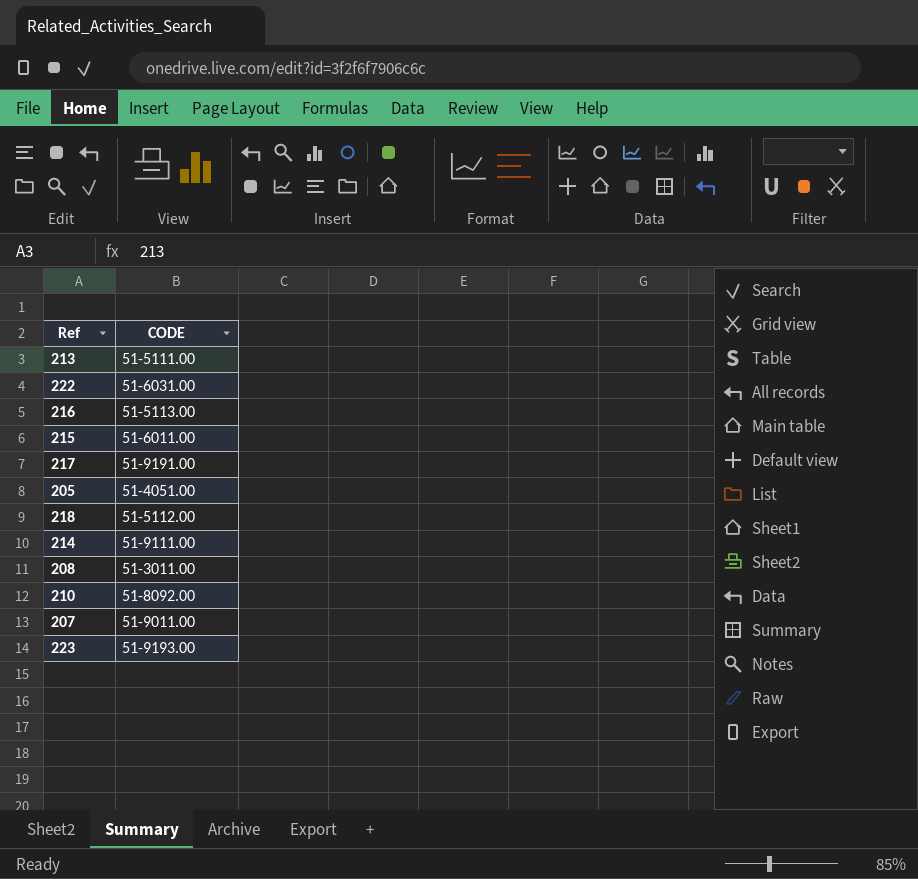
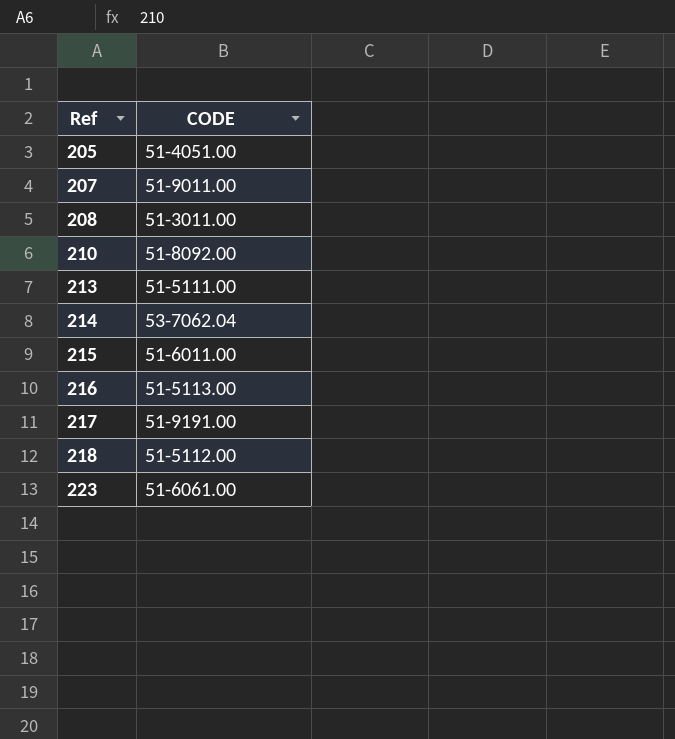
row order: none -> Ref ascending
row 222: 51-6031.00 -> none
214 | CODE: 51-9111.00 -> 53-7062.04
223 | CODE: 51-9193.00 -> 51-6061.00

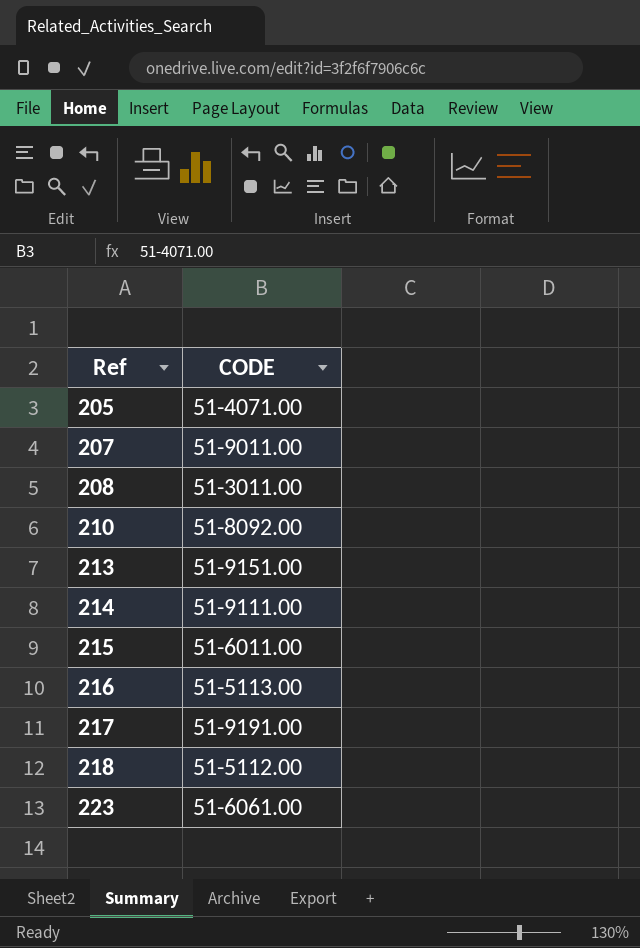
205 | CODE: 51-4051.00 -> 51-4071.00
213 | CODE: 51-5111.00 -> 51-9151.00
214 | CODE: 53-7062.04 -> 51-9111.00

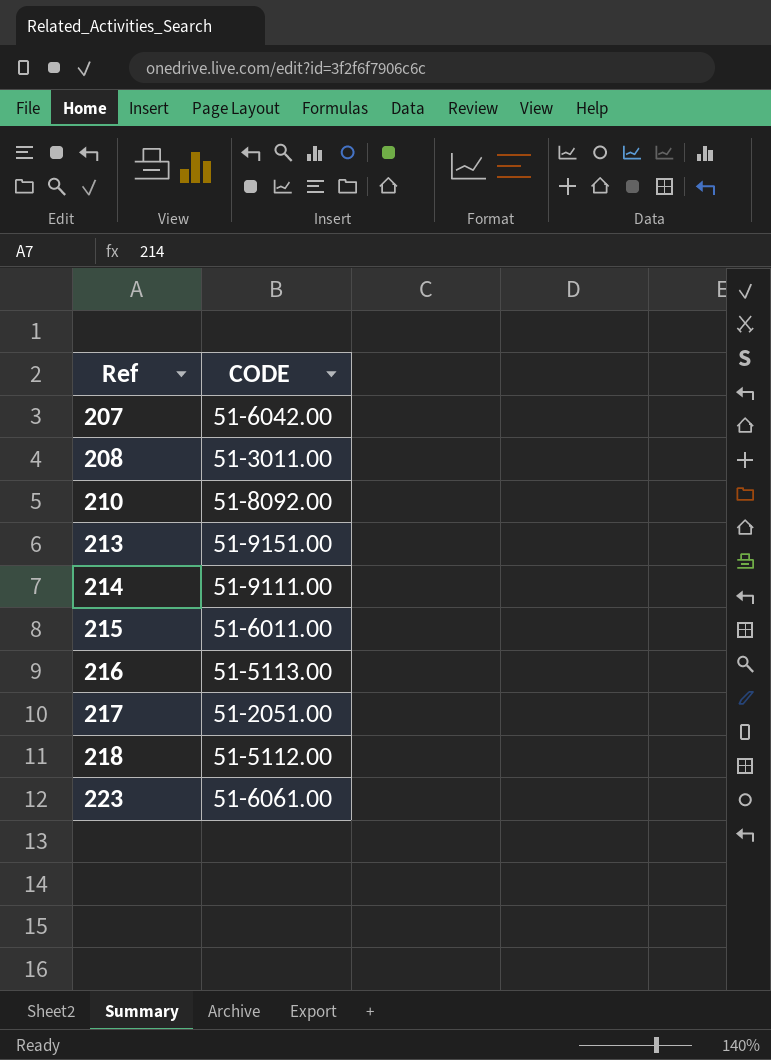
row 205: 51-4071.00 -> none
207 | CODE: 51-9011.00 -> 51-6042.00
217 | CODE: 51-9191.00 -> 51-2051.00

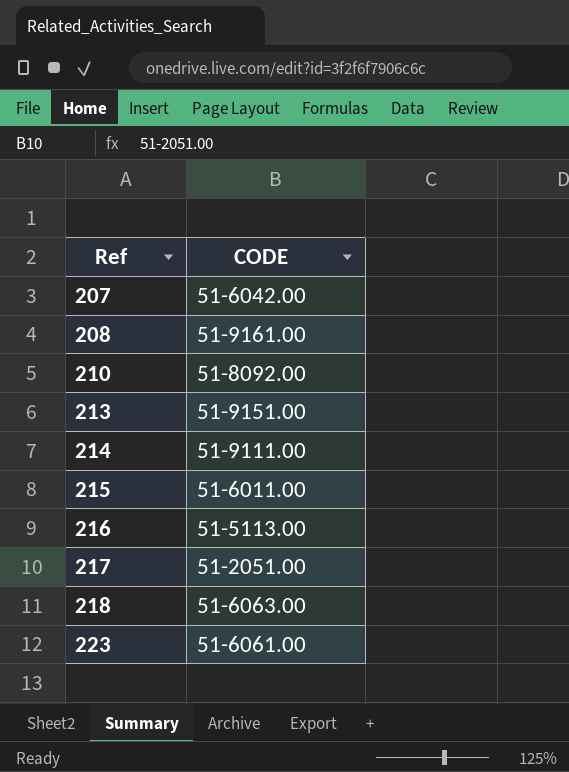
208 | CODE: 51-3011.00 -> 51-9161.00
218 | CODE: 51-5112.00 -> 51-6063.00

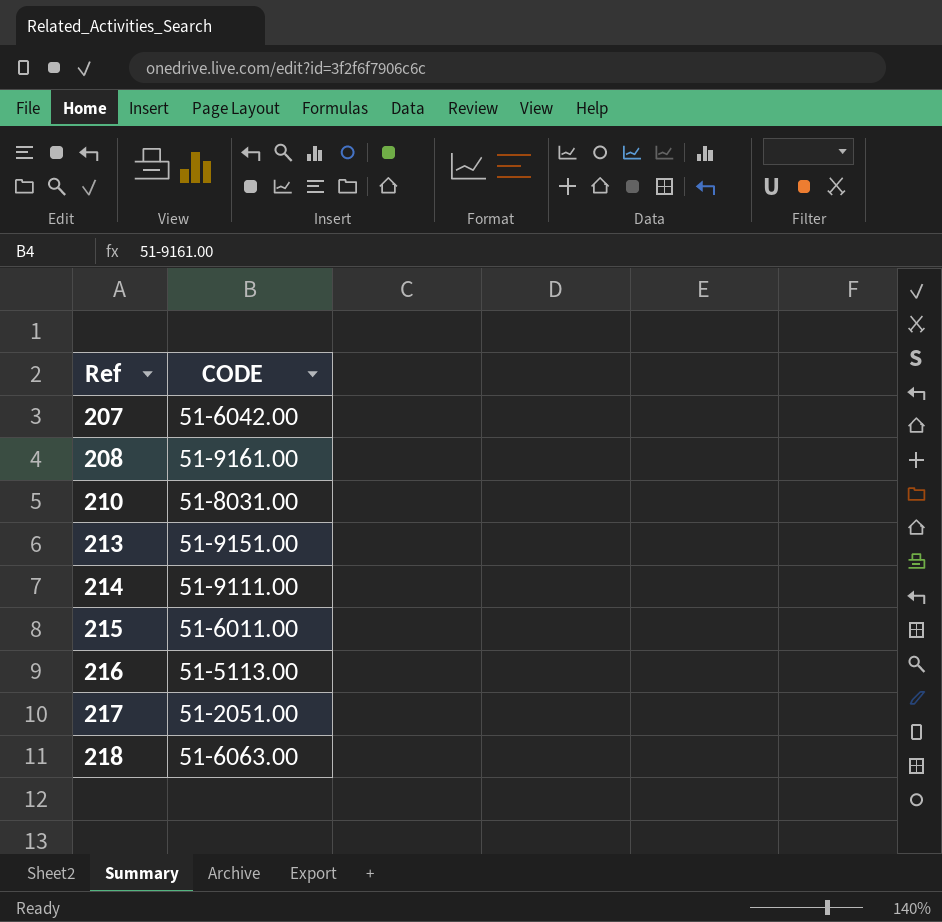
row 223: 51-6061.00 -> none
210 | CODE: 51-8092.00 -> 51-8031.00

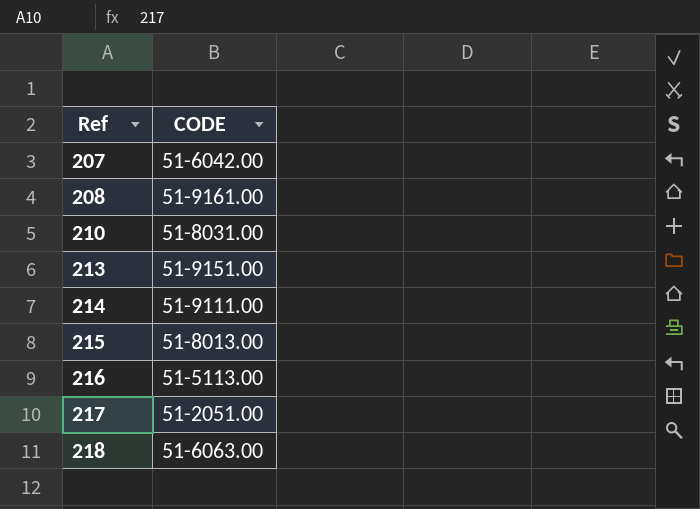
215 | CODE: 51-6011.00 -> 51-8013.00

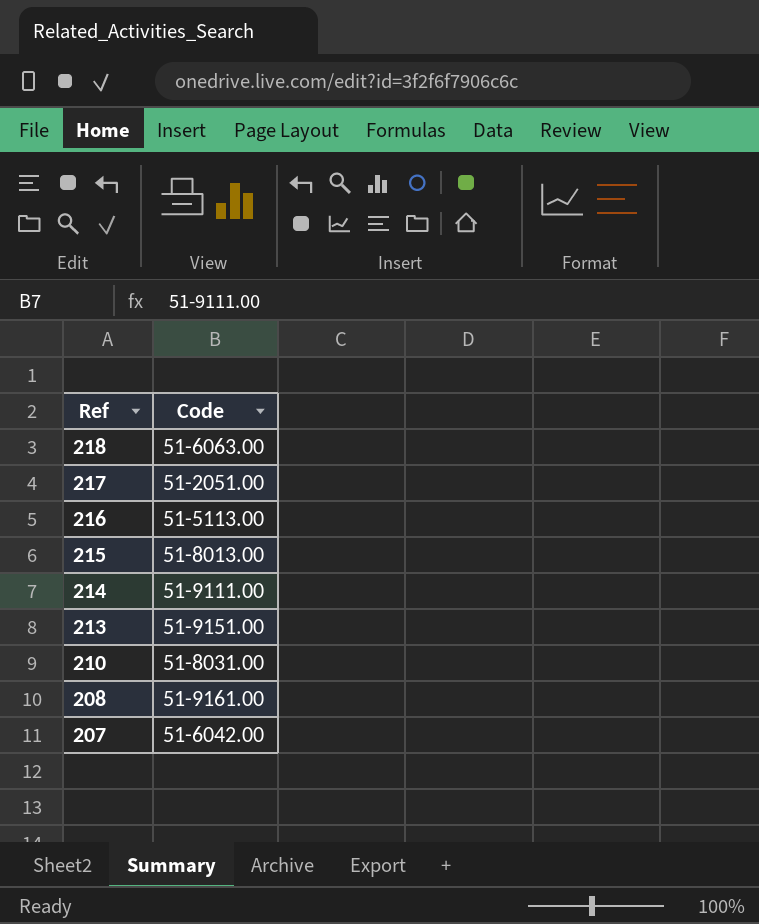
row order: Ref ascending -> Ref descending
column name: CODE -> Code

